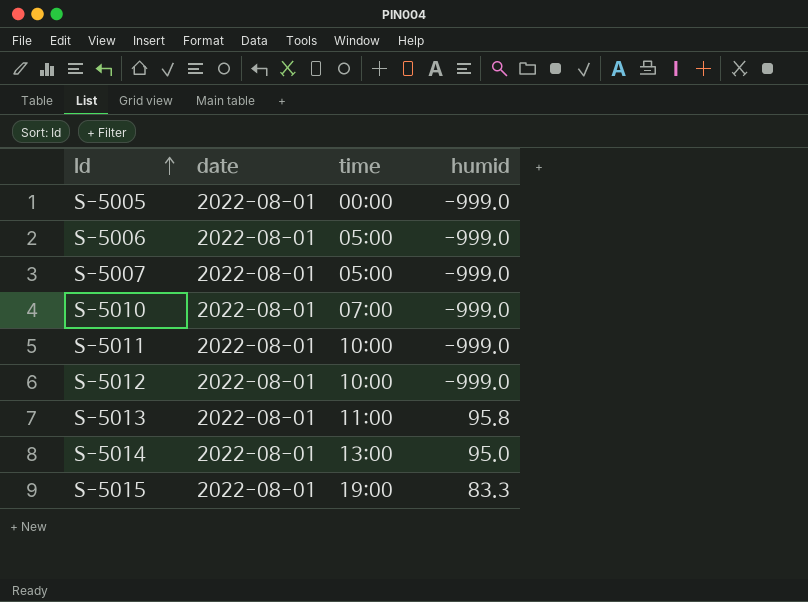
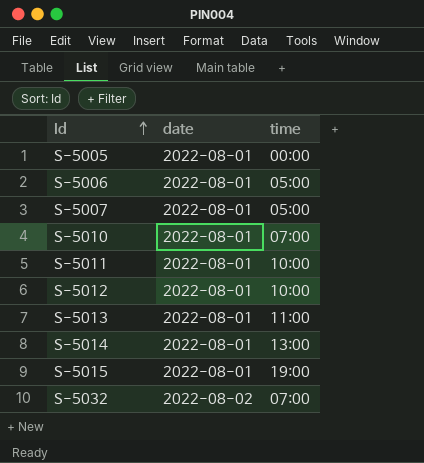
column humid | position: 4 -> none
row S-5032: none -> 2022-08-02 | 07:00

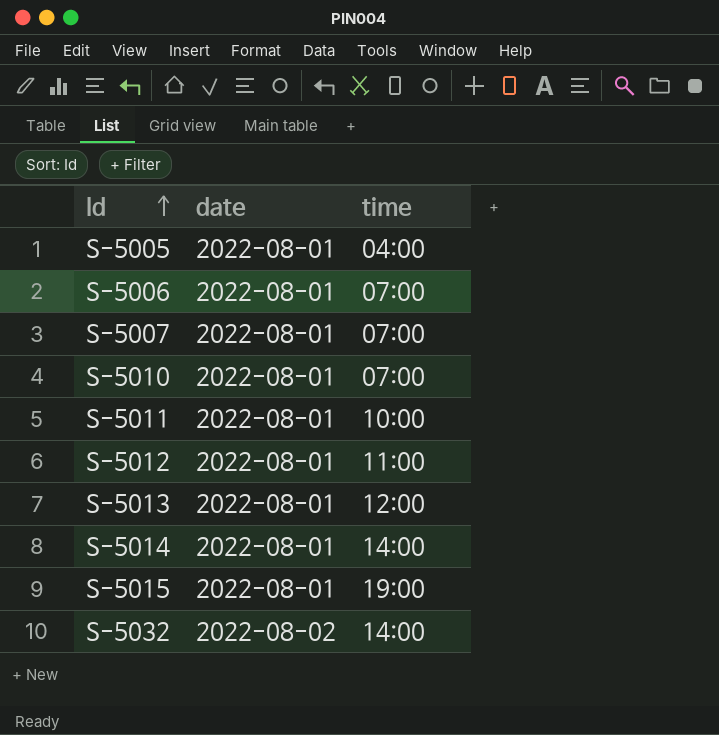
S-5005 | time: 00:00 -> 04:00
S-5006 | time: 05:00 -> 07:00
S-5007 | time: 05:00 -> 07:00
S-5012 | time: 10:00 -> 11:00
S-5013 | time: 11:00 -> 12:00
S-5014 | time: 13:00 -> 14:00
S-5032 | time: 07:00 -> 14:00

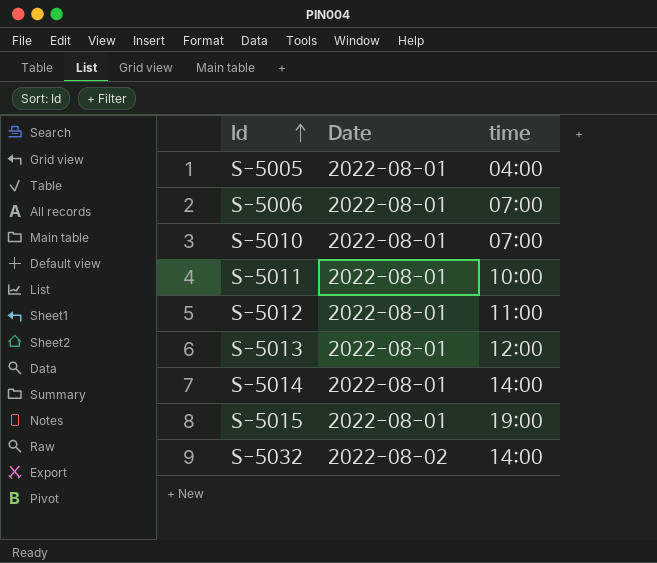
column name: date -> Date
row S-5007: 2022-08-01 | 07:00 -> none

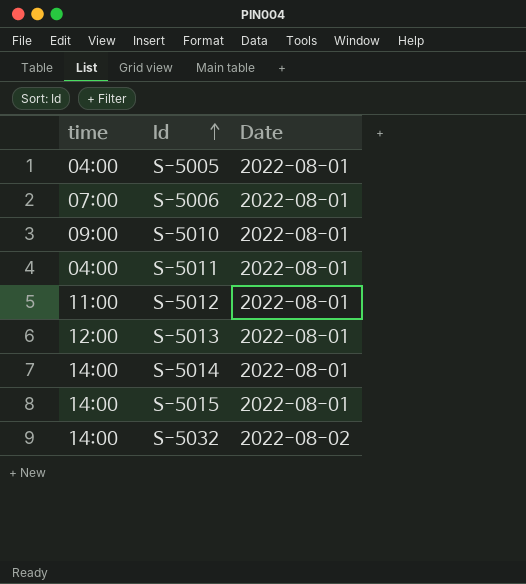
column time | position: 3 -> 1
S-5010 | time: 07:00 -> 09:00
S-5011 | time: 10:00 -> 04:00
S-5015 | time: 19:00 -> 14:00

